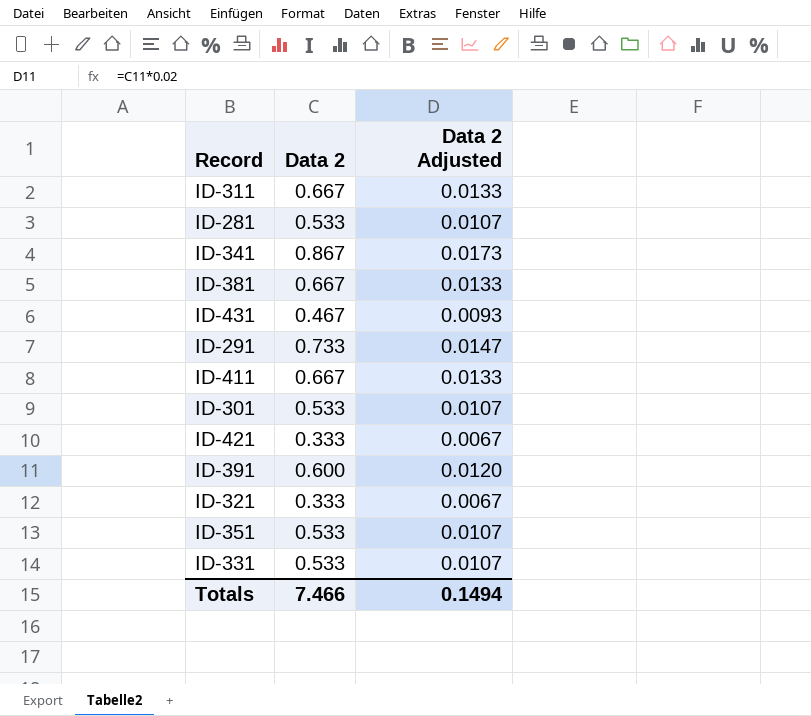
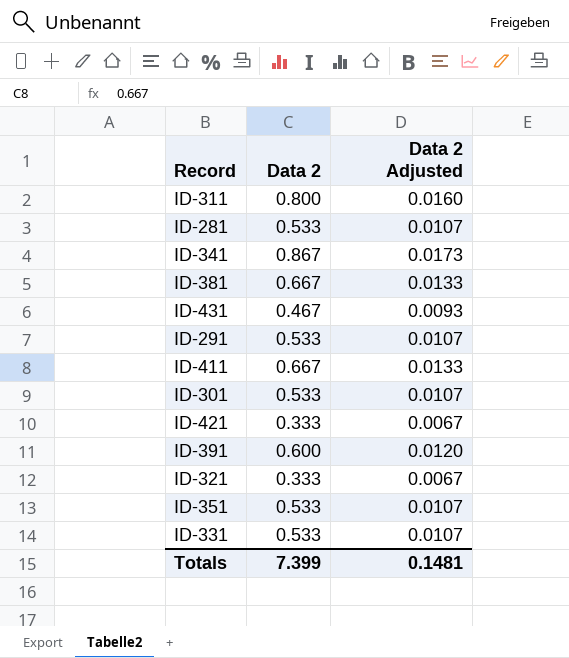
ID-311 | Data 2: 0.667 -> 0.800
ID-311 | Data 2 Adjusted: 0.0133 -> 0.0160
ID-291 | Data 2: 0.733 -> 0.533
ID-291 | Data 2 Adjusted: 0.0147 -> 0.0107
Totals | Data 2: 7.466 -> 7.399
Totals | Data 2 Adjusted: 0.1494 -> 0.1481

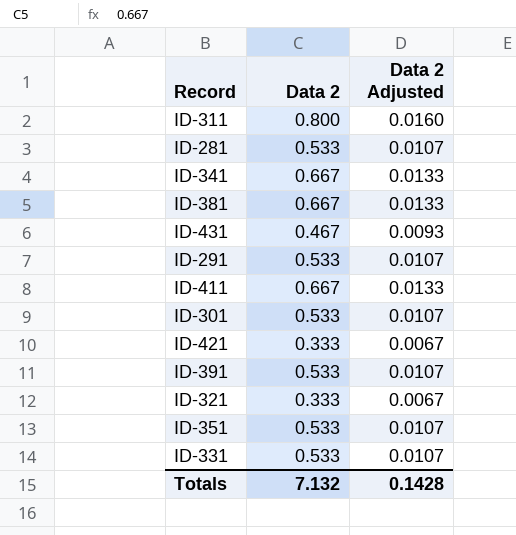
ID-341 | Data 2: 0.867 -> 0.667
ID-341 | Data 2 Adjusted: 0.0173 -> 0.0133
ID-391 | Data 2: 0.600 -> 0.533
ID-391 | Data 2 Adjusted: 0.0120 -> 0.0107
Totals | Data 2: 7.399 -> 7.132
Totals | Data 2 Adjusted: 0.1481 -> 0.1428

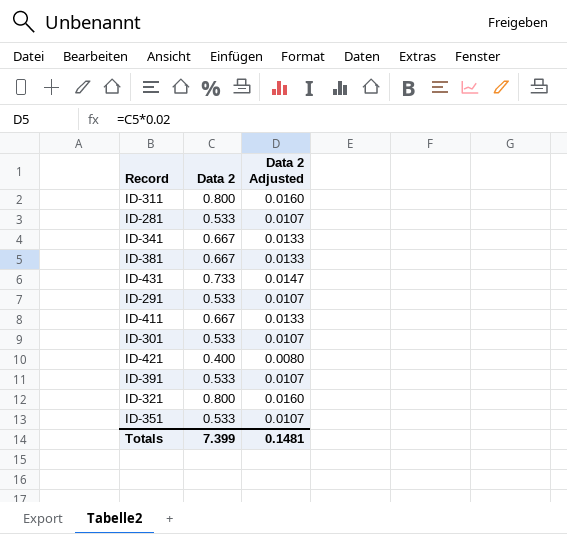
row ID-331: 0.533 | 0.0107 -> none
ID-431 | Data 2: 0.467 -> 0.733
ID-431 | Data 2 Adjusted: 0.0093 -> 0.0147
ID-421 | Data 2: 0.333 -> 0.400
ID-421 | Data 2 Adjusted: 0.0067 -> 0.0080
ID-321 | Data 2: 0.333 -> 0.800
ID-321 | Data 2 Adjusted: 0.0067 -> 0.0160
Totals | Data 2: 7.132 -> 7.399
Totals | Data 2 Adjusted: 0.1428 -> 0.1481

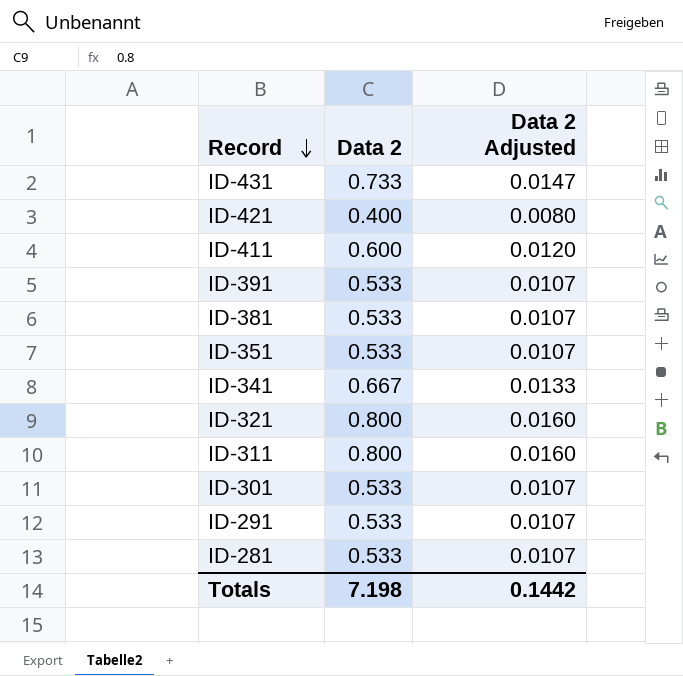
row order: none -> Record descending
ID-411 | Data 2: 0.667 -> 0.600
ID-411 | Data 2 Adjusted: 0.0133 -> 0.0120
ID-381 | Data 2: 0.667 -> 0.533
ID-381 | Data 2 Adjusted: 0.0133 -> 0.0107
Totals | Data 2: 7.399 -> 7.198
Totals | Data 2 Adjusted: 0.1481 -> 0.1442

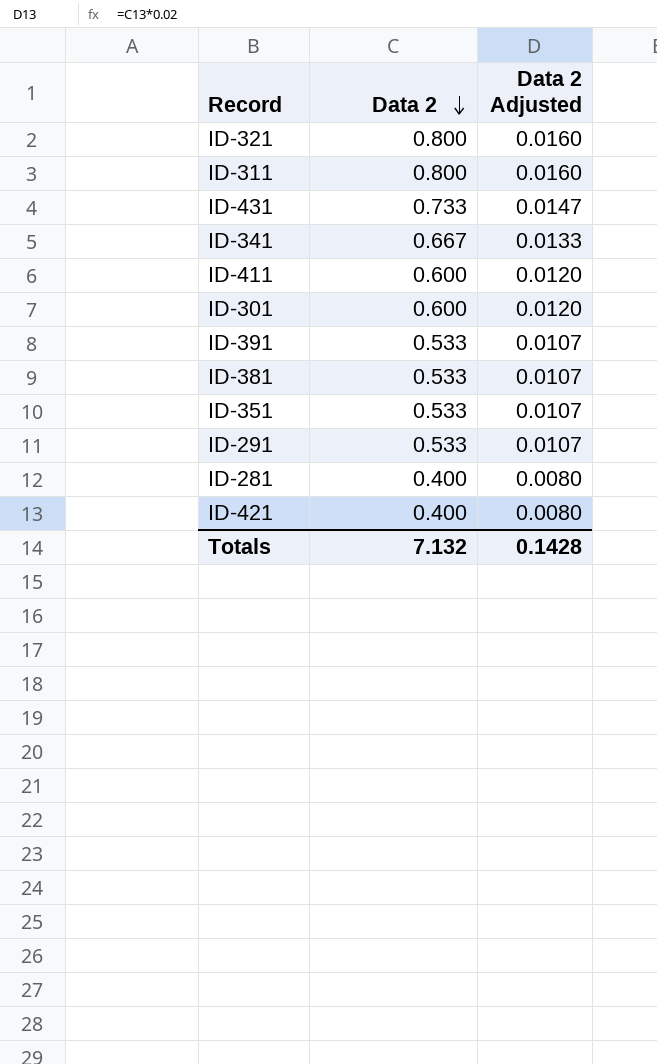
row order: Record descending -> Data 2 descending
ID-301 | Data 2: 0.533 -> 0.600
ID-301 | Data 2 Adjusted: 0.0107 -> 0.0120
ID-281 | Data 2: 0.533 -> 0.400
ID-281 | Data 2 Adjusted: 0.0107 -> 0.0080
Totals | Data 2: 7.198 -> 7.132
Totals | Data 2 Adjusted: 0.1442 -> 0.1428

